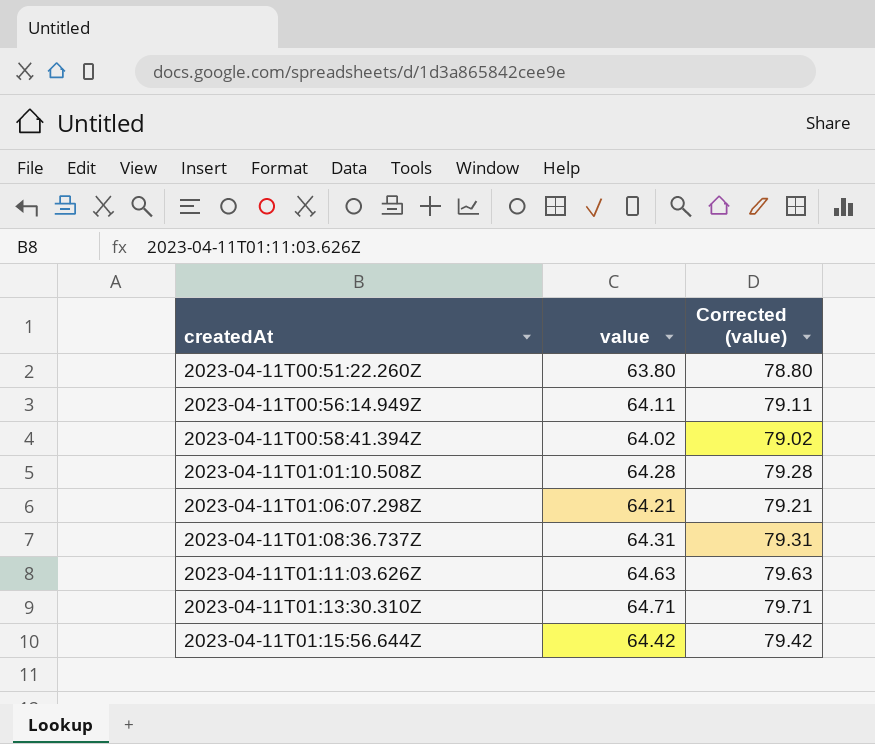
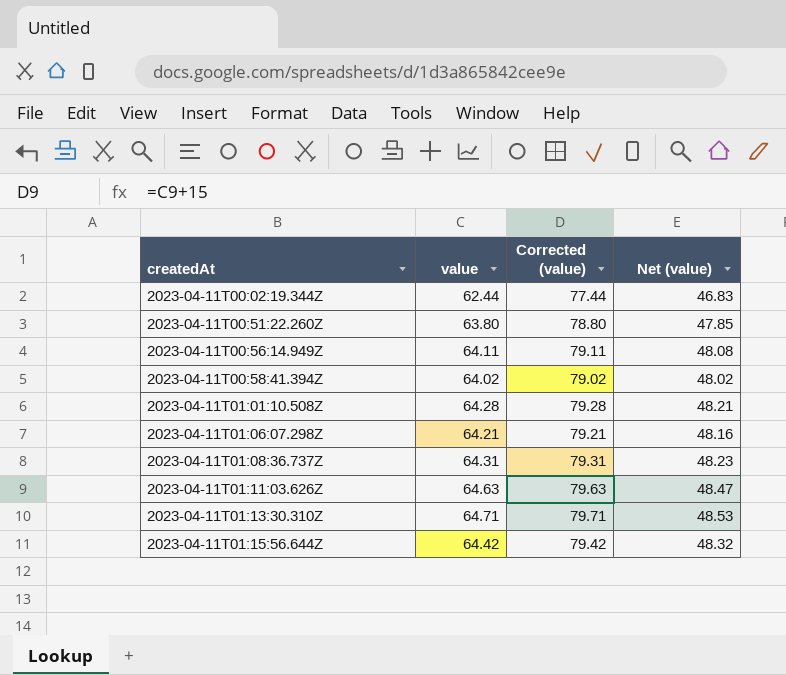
column Net (value) | formula: none -> [value] * 0.75
row 2023-04-11T00:02:19.344Z: none -> 62.44 | 77.44 | 46.83

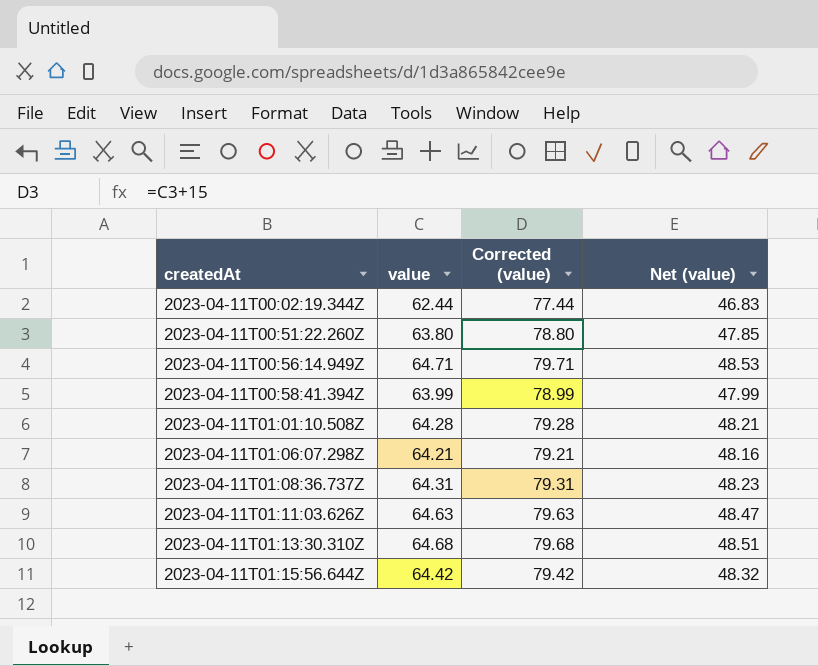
2023-04-11T00:56:14.949Z | value: 64.11 -> 64.71
2023-04-11T00:56:14.949Z | Corrected (value): 79.11 -> 79.71
2023-04-11T00:56:14.949Z | Net (value): 48.08 -> 48.53
2023-04-11T00:58:41.394Z | value: 64.02 -> 63.99
2023-04-11T00:58:41.394Z | Corrected (value): 79.02 -> 78.99
2023-04-11T00:58:41.394Z | Net (value): 48.02 -> 47.99
2023-04-11T01:13:30.310Z | value: 64.71 -> 64.68
2023-04-11T01:13:30.310Z | Corrected (value): 79.71 -> 79.68
2023-04-11T01:13:30.310Z | Net (value): 48.53 -> 48.51

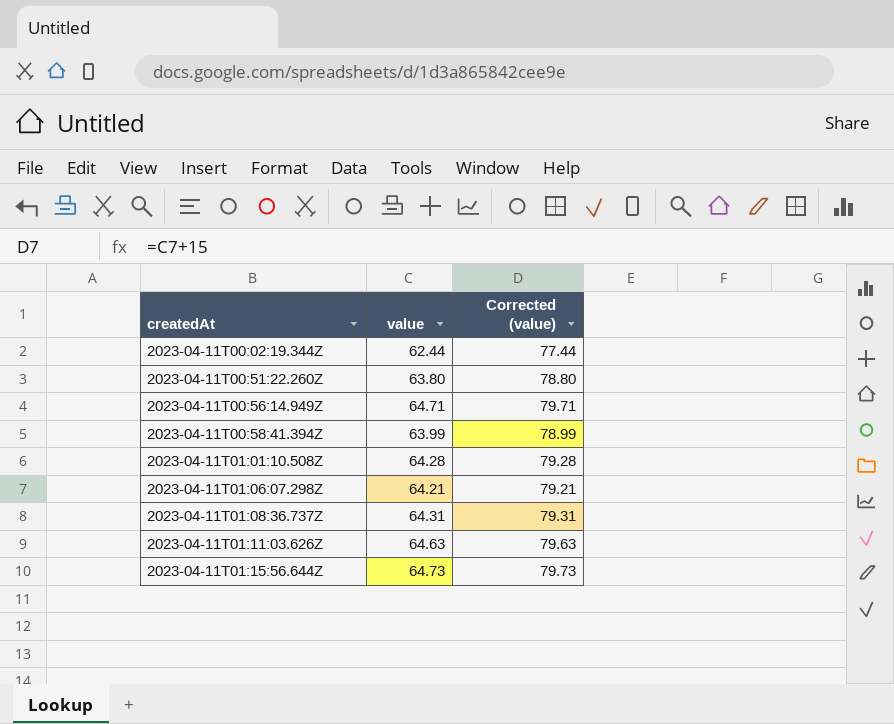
column Net (value) | formula: [value] * 0.75 -> none
row 2023-04-11T01:13:30.310Z: 64.68 | 79.68 | 48.51 -> none
2023-04-11T01:15:56.644Z | value: 64.42 -> 64.73
2023-04-11T01:15:56.644Z | Corrected (value): 79.42 -> 79.73

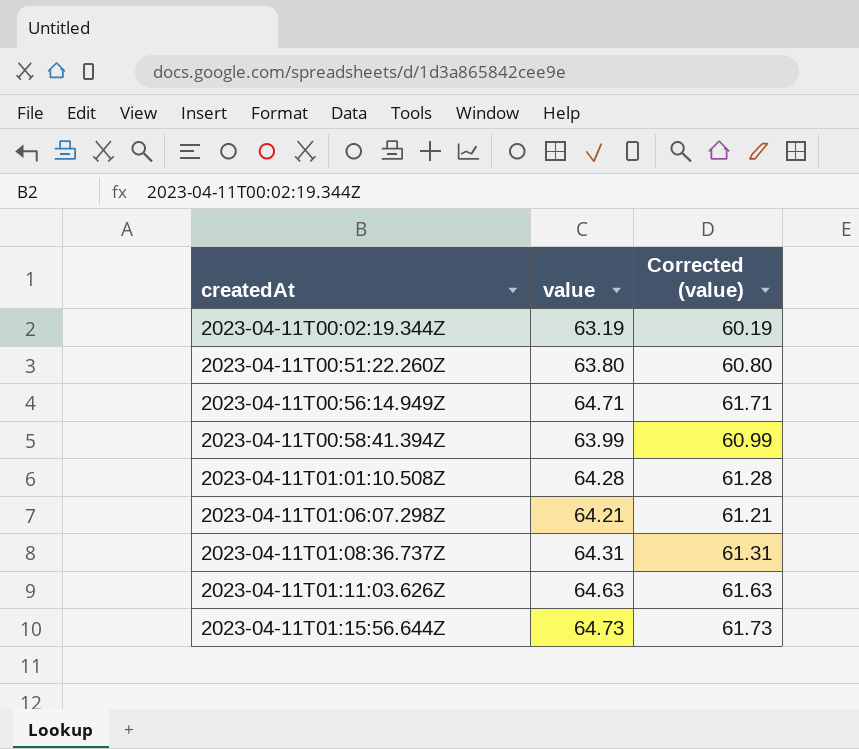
column Corrected (value) | formula: [value] + 15 -> [value] - 3
2023-04-11T00:02:19.344Z | value: 62.44 -> 63.19

